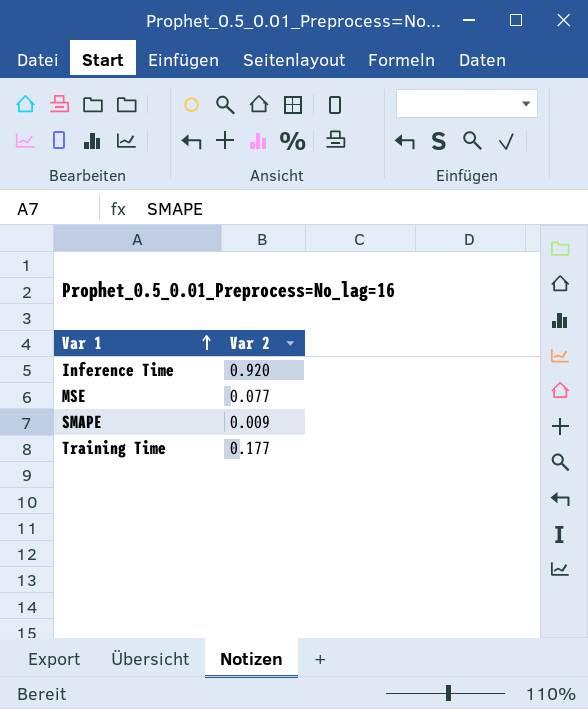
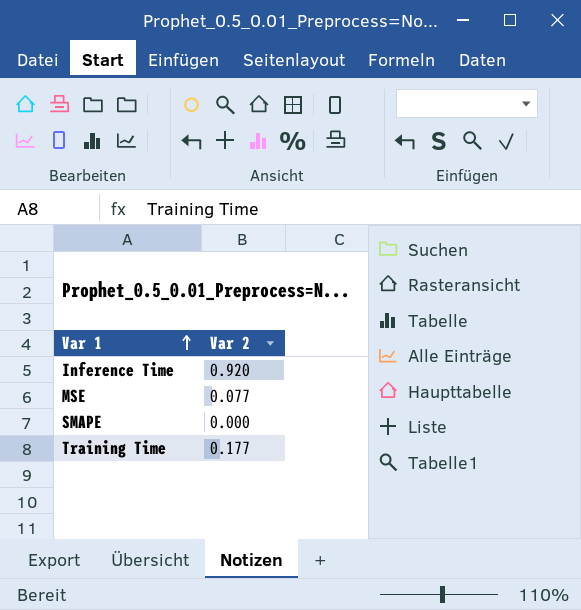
SMAPE | Var 2: 0.009 -> 0.000

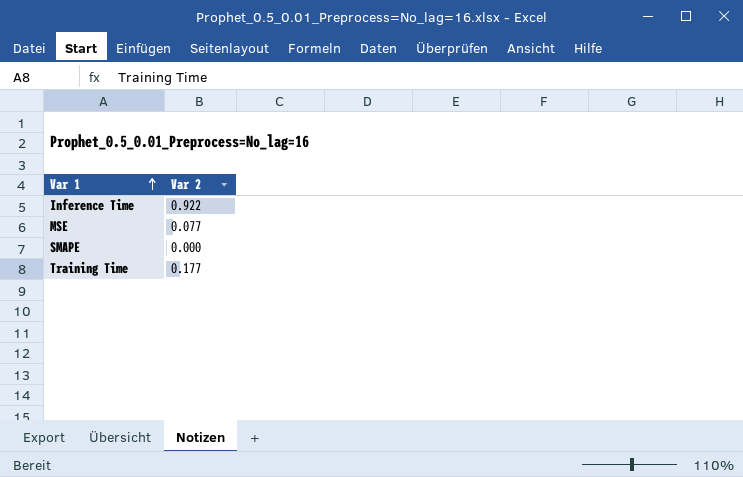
Inference Time | Var 2: 0.920 -> 0.922

